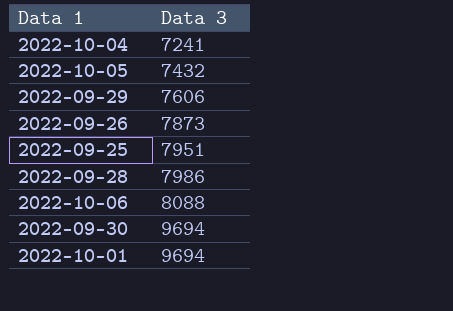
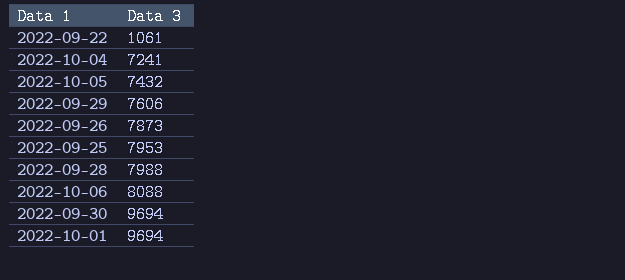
row 2022-09-22: none -> 1061
2022-09-25 | Data 3: 7951 -> 7953
2022-09-28 | Data 3: 7986 -> 7988

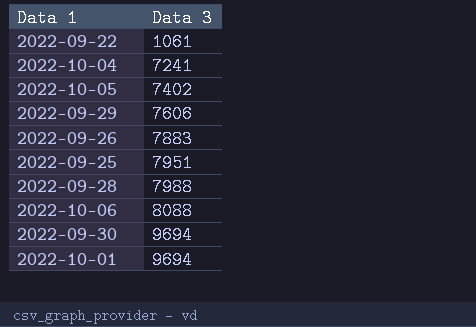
2022-10-05 | Data 3: 7432 -> 7402
2022-09-26 | Data 3: 7873 -> 7883
2022-09-25 | Data 3: 7953 -> 7951

